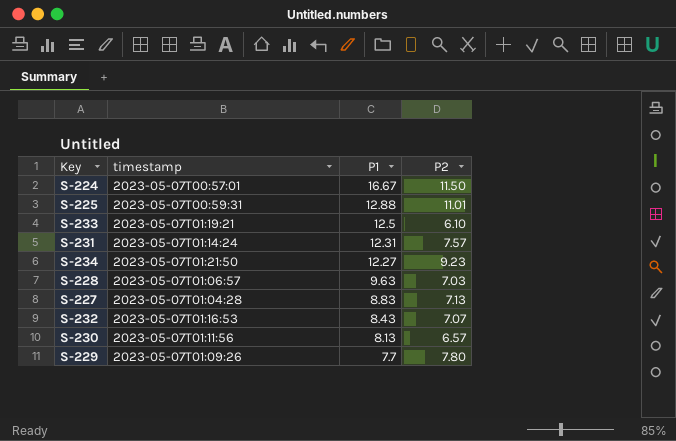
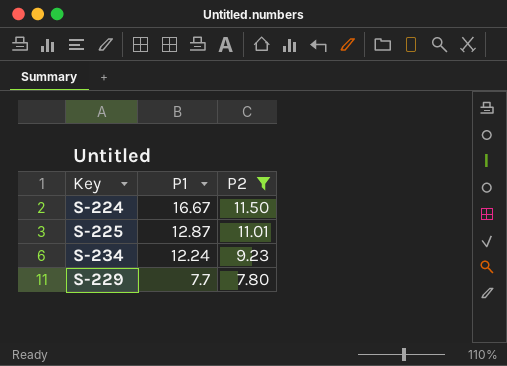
filter: none -> P2 >= 7.80
column timestamp | position: 2 -> none
S-225 | P1: 12.88 -> 12.87
S-234 | P1: 12.27 -> 12.24

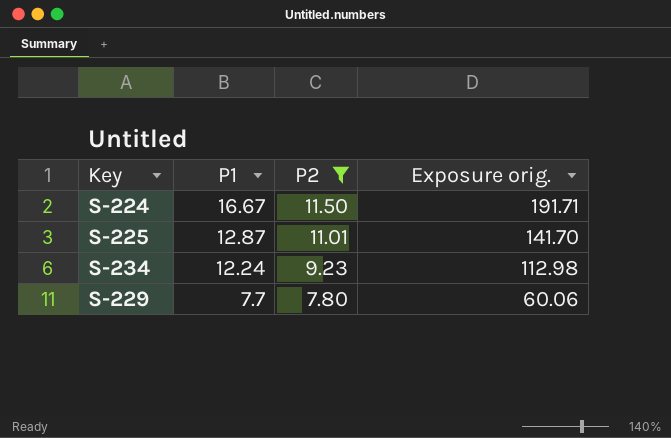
column Exposure orig. | formula: none -> [P1] * [P2]

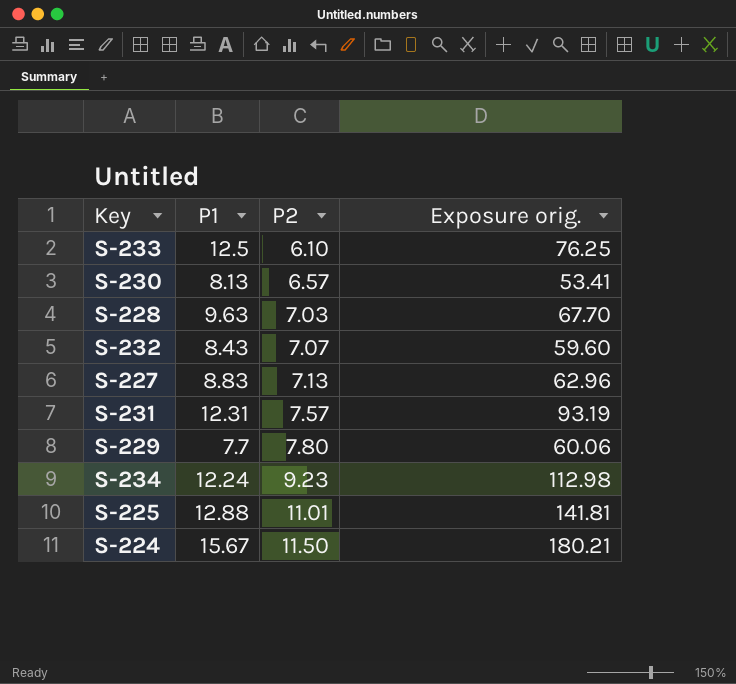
filter: P2 >= 7.80 -> none
row order: P1 descending -> P2 ascending
S-225 | P1: 12.87 -> 12.88
S-225 | Exposure orig.: 141.70 -> 141.81
S-224 | P1: 16.67 -> 15.67
S-224 | Exposure orig.: 191.71 -> 180.21

